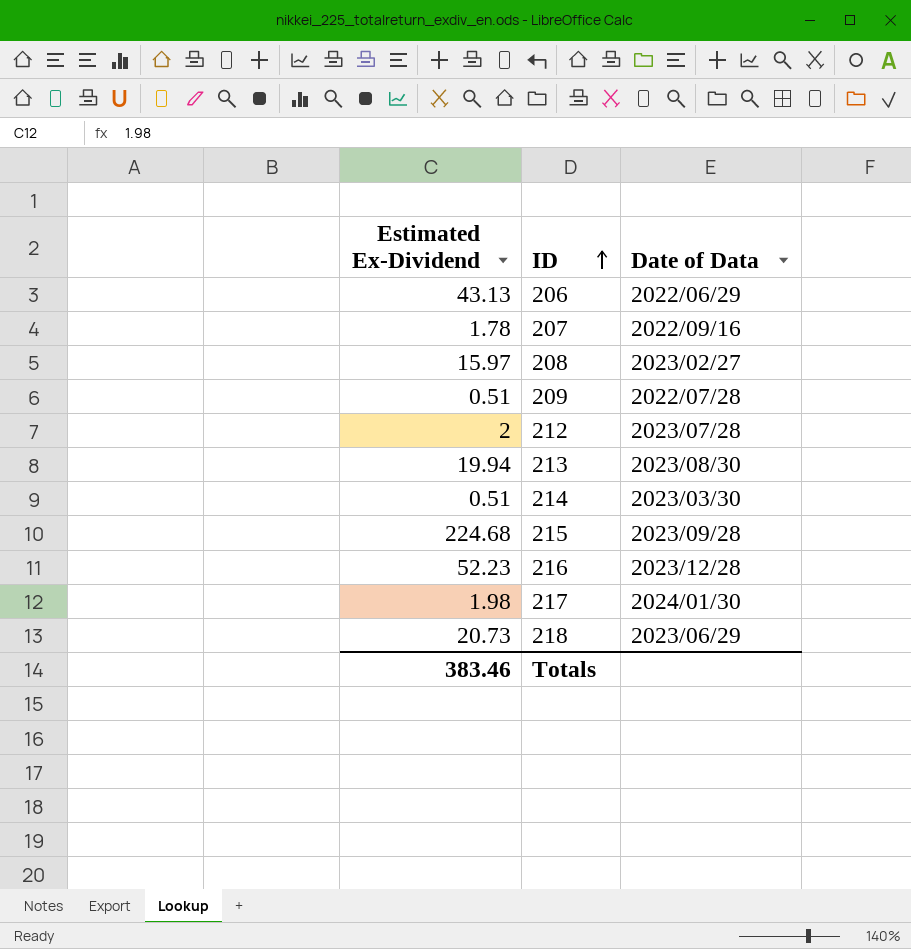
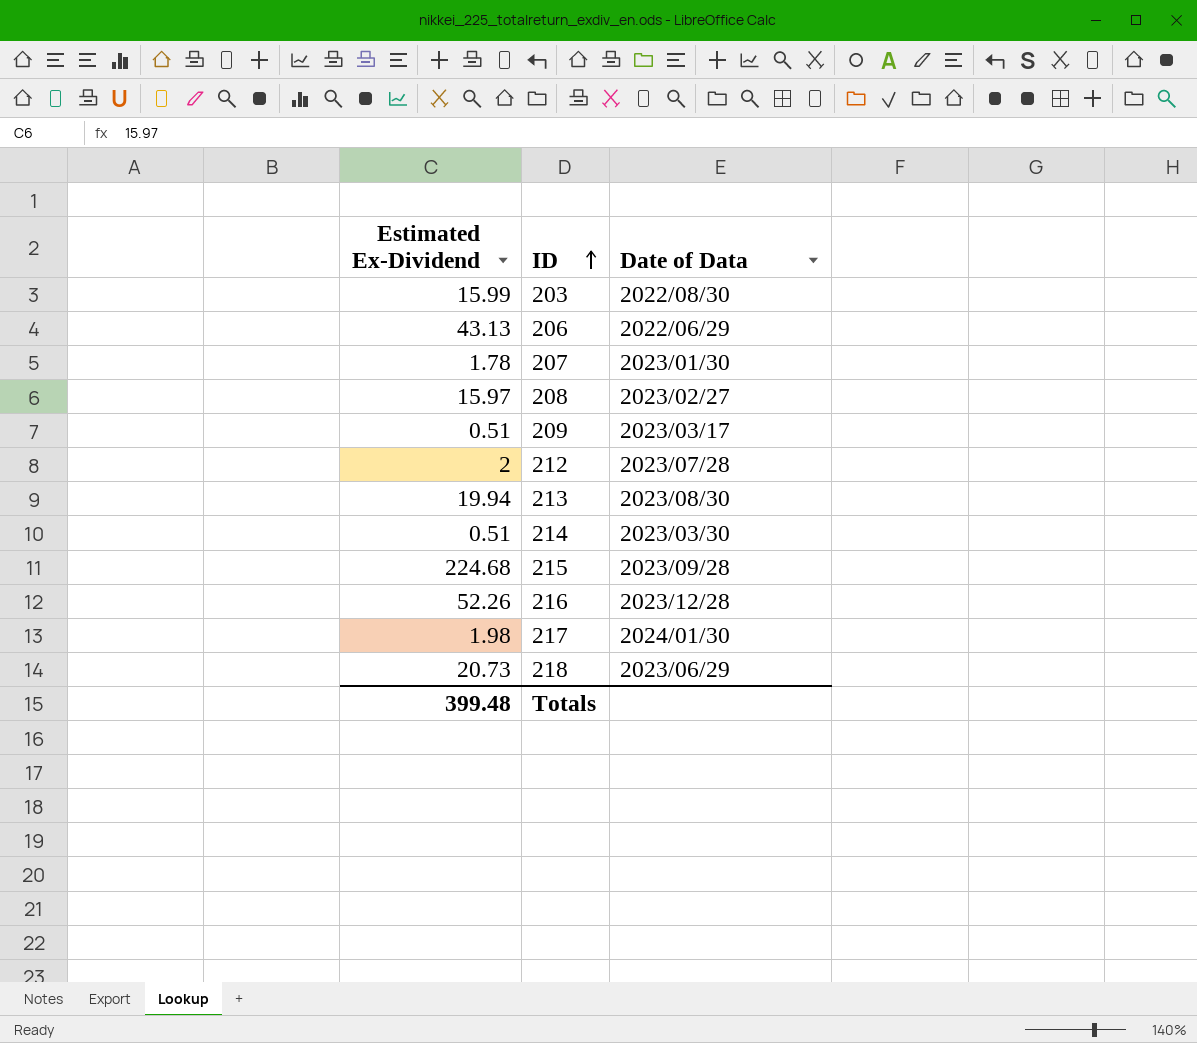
row 203: none -> 15.99 | 2022/08/30
207 | Date of Data: 2022/09/16 -> 2023/01/30
209 | Date of Data: 2022/07/28 -> 2023/03/17
216 | Estimated Ex-Dividend: 52.23 -> 52.26
Totals | Estimated Ex-Dividend: 383.46 -> 399.48

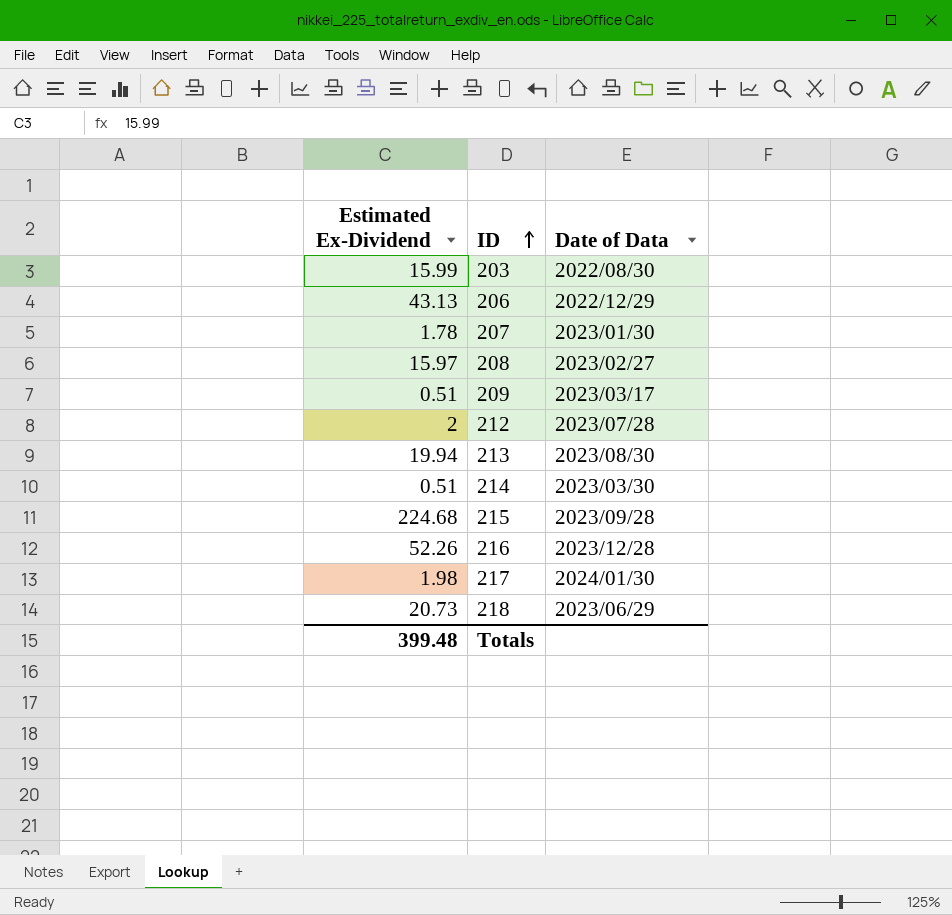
206 | Date of Data: 2022/06/29 -> 2022/12/29

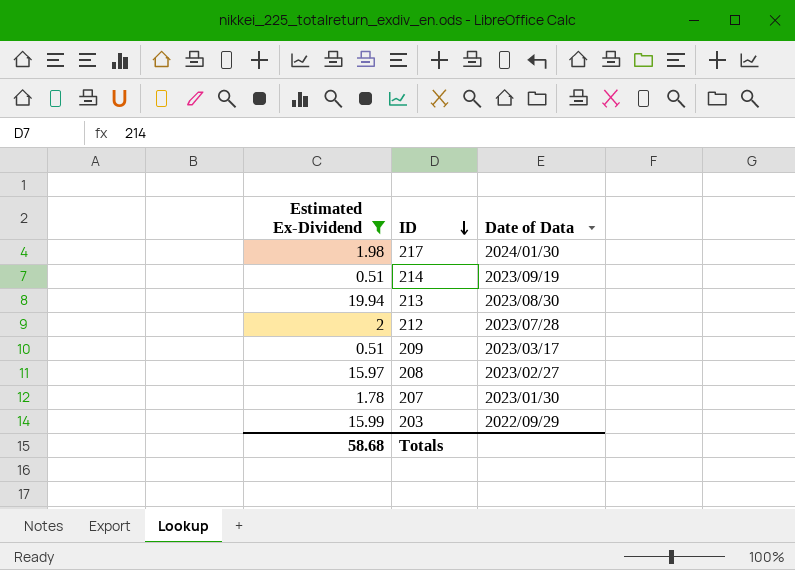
filter: none -> Estimated Ex-Dividend <= 19.94
row order: ID ascending -> ID descending
214 | Date of Data: 2023/03/30 -> 2023/09/19
203 | Date of Data: 2022/08/30 -> 2022/09/29
Totals | Estimated Ex-Dividend: 399.48 -> 58.68

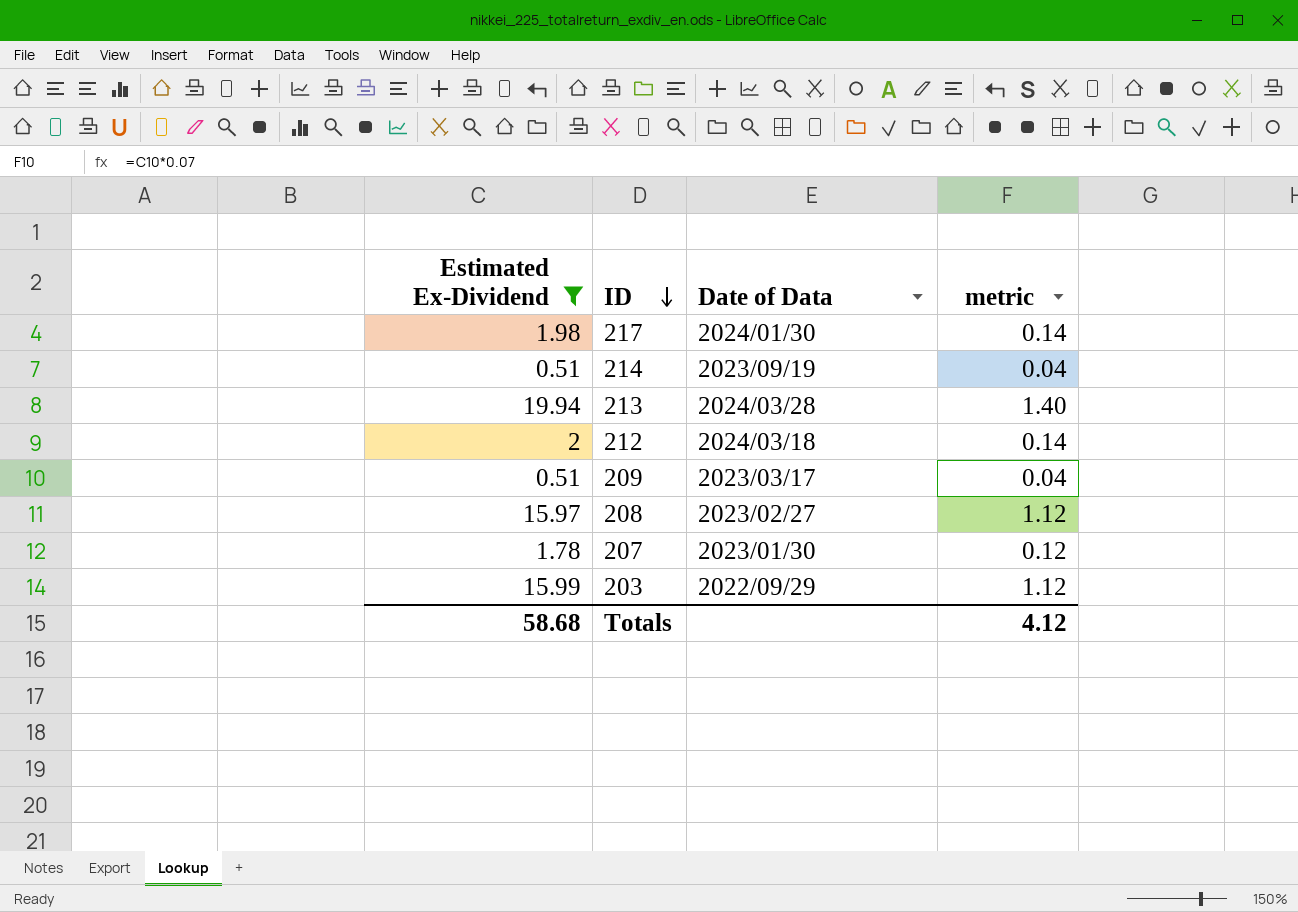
column metric | formula: none -> [Estimated Ex-Dividend] * 0.07
213 | Date of Data: 2023/08/30 -> 2024/03/28
212 | Date of Data: 2023/07/28 -> 2024/03/18

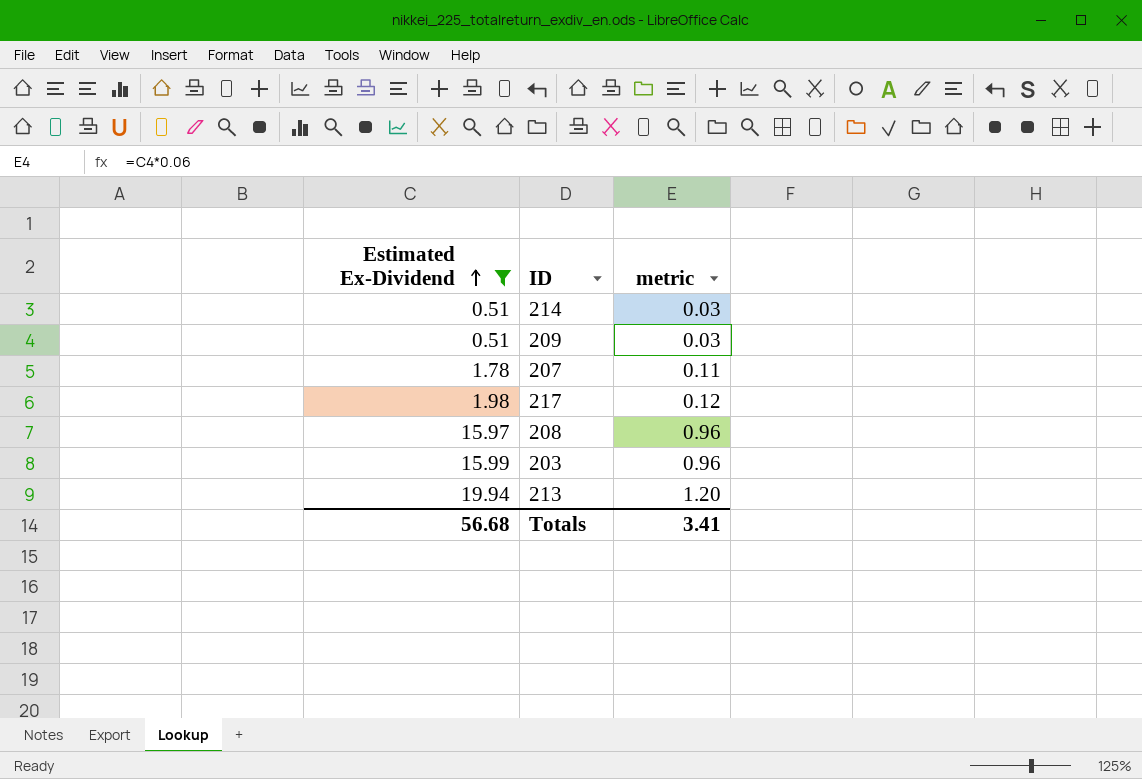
row order: ID descending -> Estimated Ex-Dividend ascending
column Date of Data | position: 3 -> none
column metric | formula: [Estimated Ex-Dividend] * 0.07 -> [Estimated Ex-Dividend] * 0.06
row 212: 2 | 2024/03/18 | 0.14 -> none
Totals | Estimated Ex-Dividend: 58.68 -> 56.68
Totals | metric: 4.12 -> 3.41

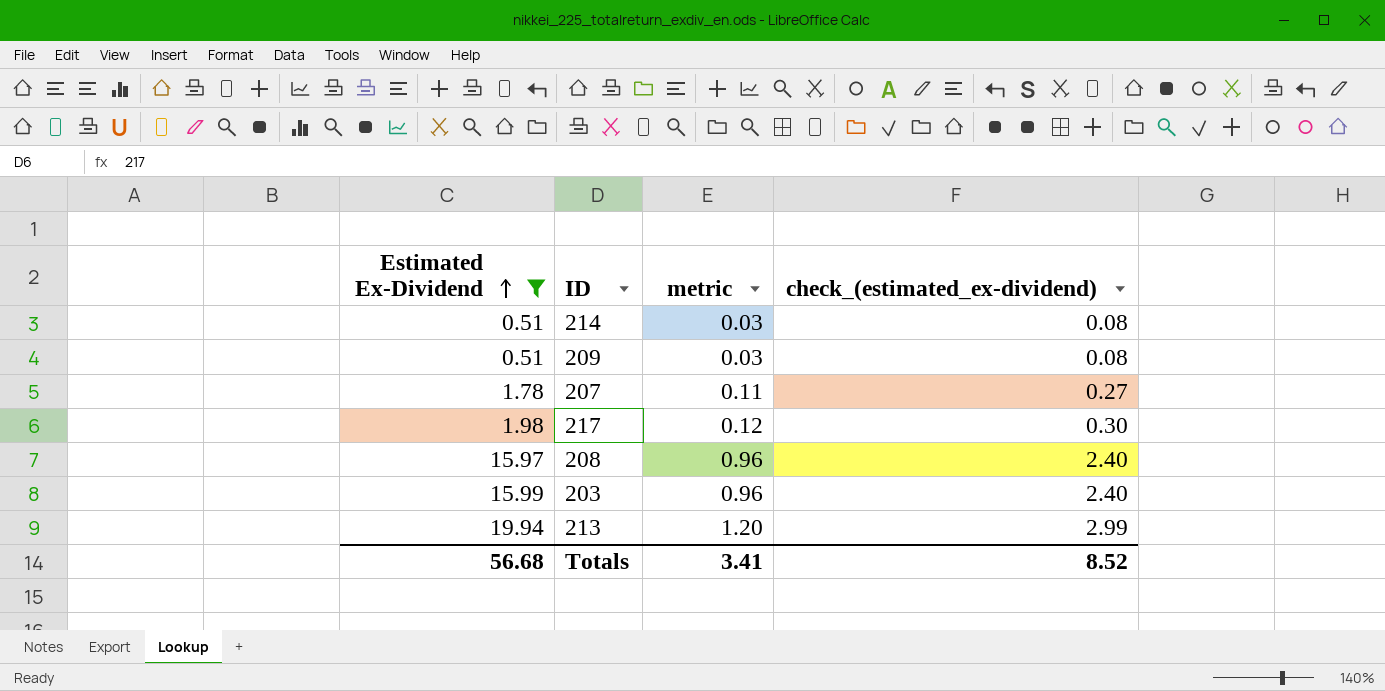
column check_(estimated_ex-dividend) | formula: none -> [Estimated Ex-Dividend] * 0.15

